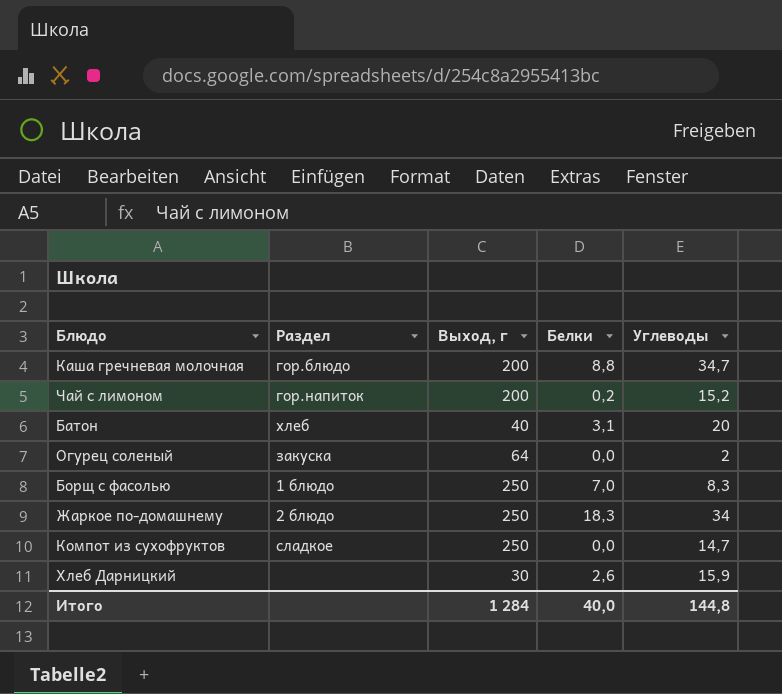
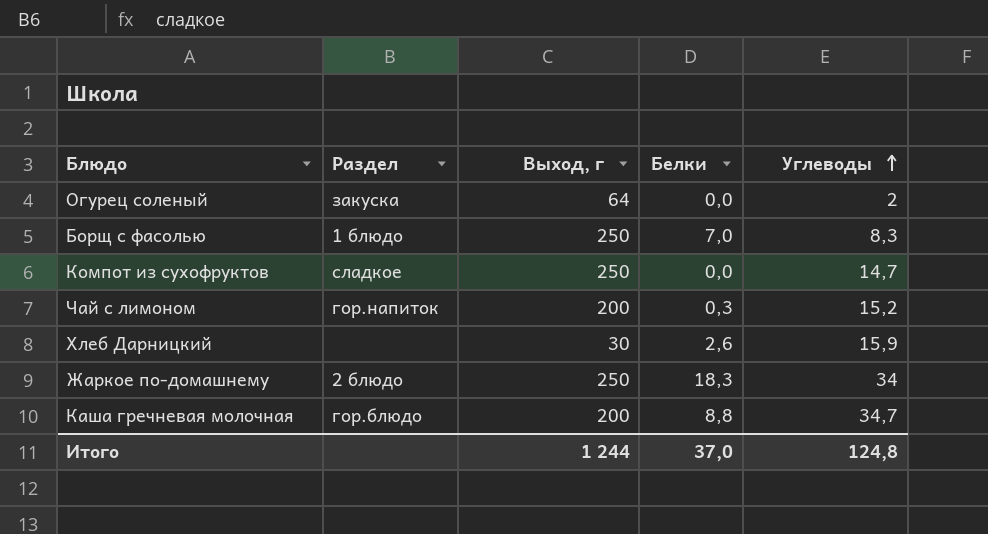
row order: none -> Углеводы ascending
row Батон: хлеб | 40 | 3,1 | 20 -> none
Чай с лимоном | Белки: 0,2 -> 0,3
Итого | Выход, г: 1 284 -> 1 244
Итого | Белки: 40,0 -> 37,0
Итого | Углеводы: 144,8 -> 124,8

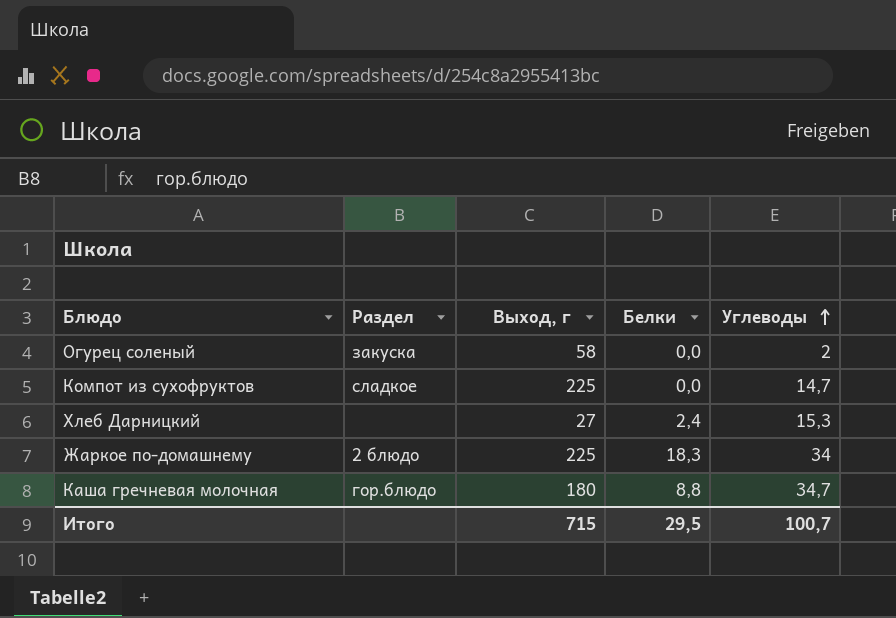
row Борщ с фасолью: 1 блюдо | 250 | 7,0 | 8,3 -> none
row Чай с лимоном: гор.напиток | 200 | 0,3 | 15,2 -> none
Огурец соленый | Выход, г: 64 -> 58
Компот из сухофруктов | Выход, г: 250 -> 225
Хлеб Дарницкий | Выход, г: 30 -> 27
Хлеб Дарницкий | Белки: 2,6 -> 2,4
Хлеб Дарницкий | Углеводы: 15,9 -> 15,3
Жаркое по-домашнему | Выход, г: 250 -> 225
Каша гречневая молочная | Выход, г: 200 -> 180
Итого | Выход, г: 1 244 -> 715
Итого | Белки: 37,0 -> 29,5
Итого | Углеводы: 124,8 -> 100,7

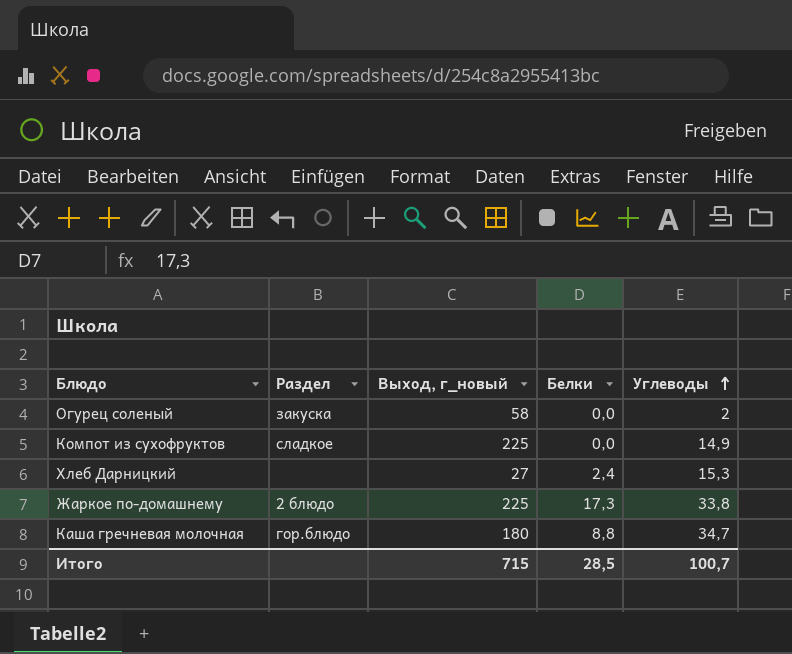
column name: Выход, г -> Выход, г_новый
Компот из сухофруктов | Углеводы: 14,7 -> 14,9
Жаркое по-домашнему | Белки: 18,3 -> 17,3
Жаркое по-домашнему | Углеводы: 34 -> 33,8
Итого | Белки: 29,5 -> 28,5

